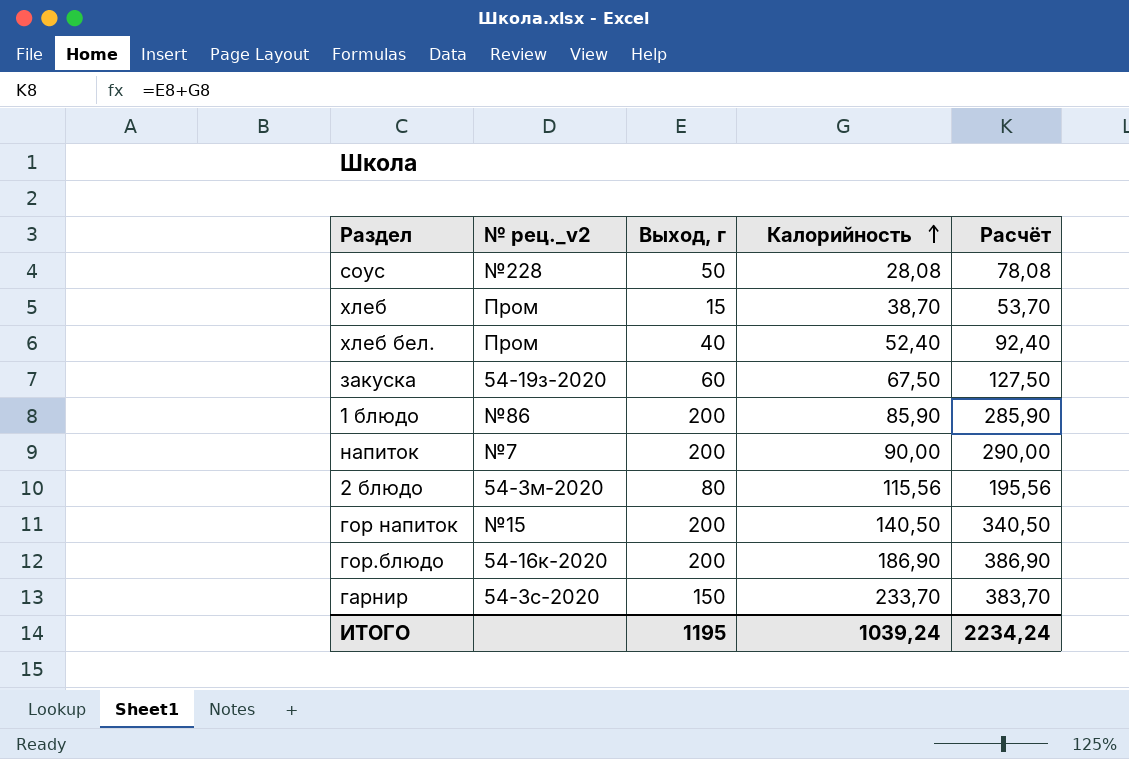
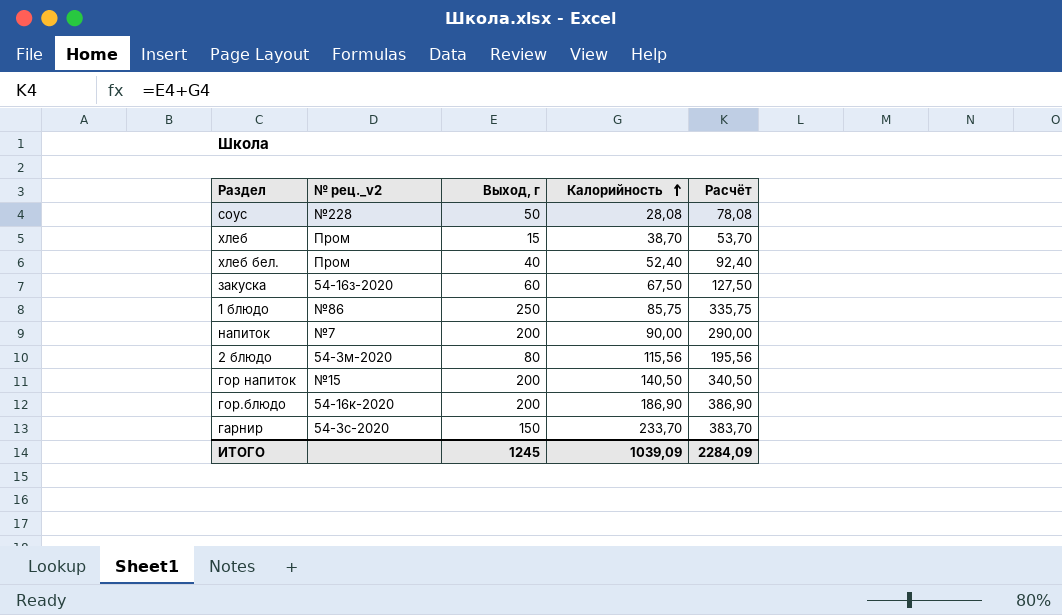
закуска | № рец._v2: 54-19з-2020 -> 54-16з-2020
1 блюдо | Выход, г: 200 -> 250
1 блюдо | Калорийность: 85,90 -> 85,75
1 блюдо | Расчёт: 285,90 -> 335,75
ИТОГО | Выход, г: 1195 -> 1245
ИТОГО | Калорийность: 1039,24 -> 1039,09
ИТОГО | Расчёт: 2234,24 -> 2284,09

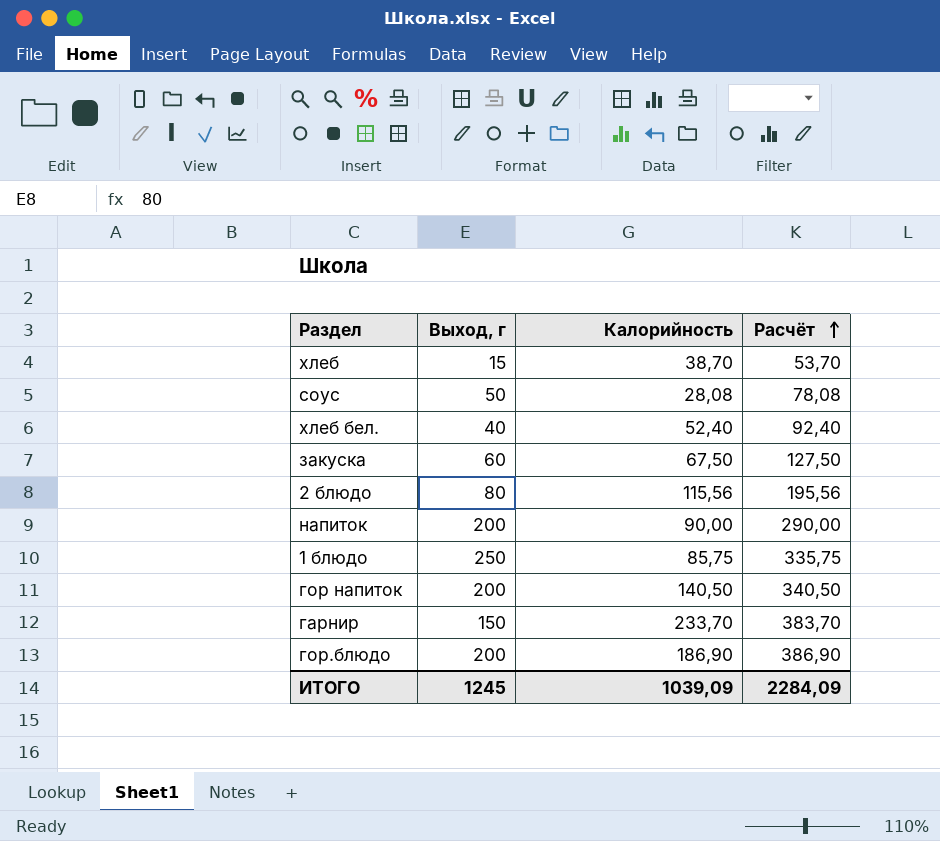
row order: Калорийность ascending -> Расчёт ascending
column № рец._v2 | position: 2 -> none

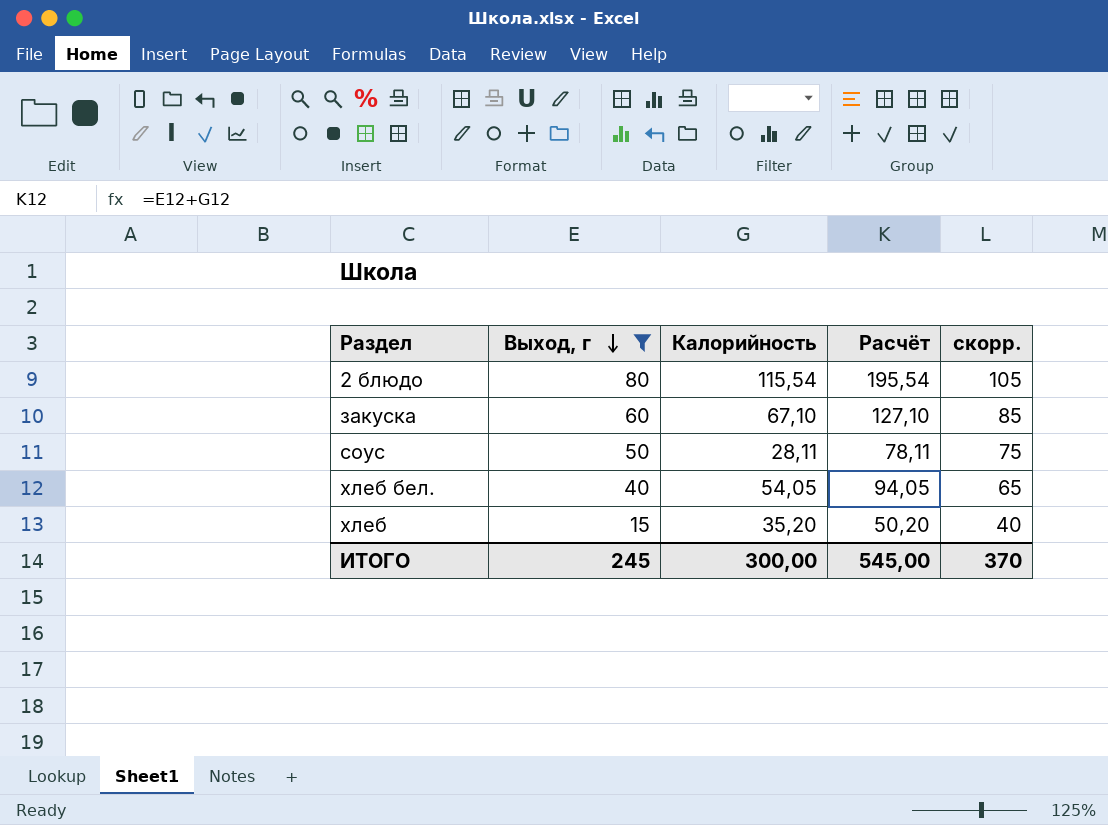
filter: none -> Выход, г <= 80
row order: Расчёт ascending -> Выход, г descending
column скорр. | formula: none -> [Выход, г] + 25
2 блюдо | Калорийность: 115,56 -> 115,54
2 блюдо | Расчёт: 195,56 -> 195,54
закуска | Калорийность: 67,50 -> 67,10
закуска | Расчёт: 127,50 -> 127,10
соус | Калорийность: 28,08 -> 28,11
соус | Расчёт: 78,08 -> 78,11
хлеб бел. | Калорийность: 52,40 -> 54,05
хлеб бел. | Расчёт: 92,40 -> 94,05
хлеб | Калорийность: 38,70 -> 35,20
хлеб | Расчёт: 53,70 -> 50,20
ИТОГО | Выход, г: 1245 -> 245
ИТОГО | Калорийность: 1039,09 -> 300,00
ИТОГО | Расчёт: 2284,09 -> 545,00

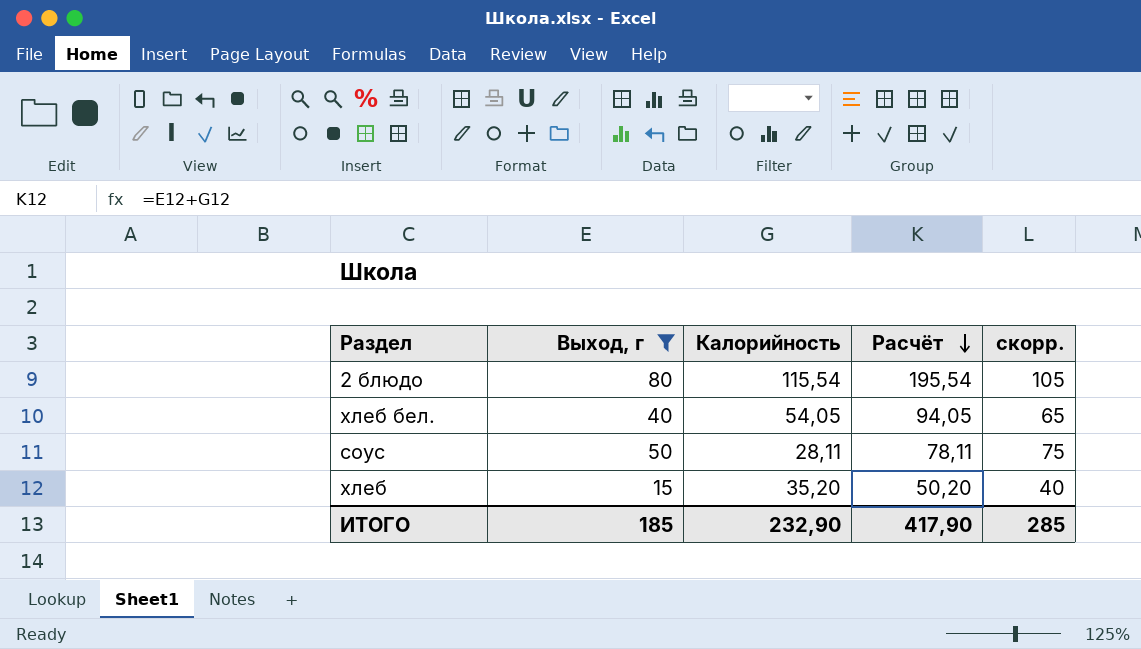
row order: Выход, г descending -> Расчёт descending
row закуска: 60 | 67,10 | 127,10 | 85 -> none
ИТОГО | Выход, г: 245 -> 185
ИТОГО | Калорийность: 300,00 -> 232,90
ИТОГО | Расчёт: 545,00 -> 417,90
ИТОГО | скорр.: 370 -> 285

